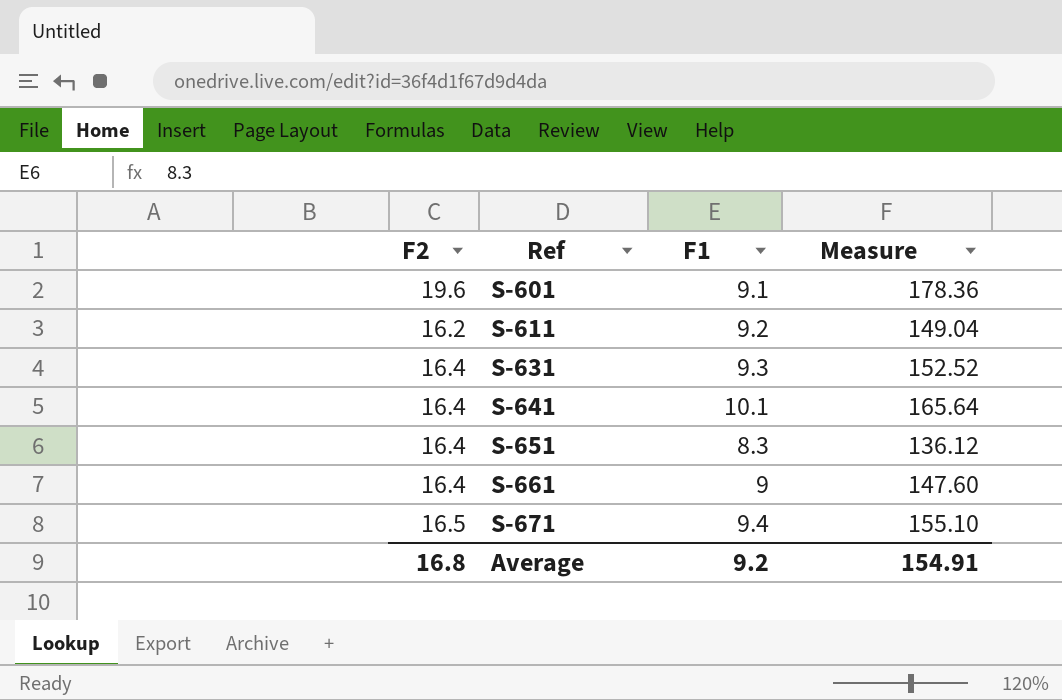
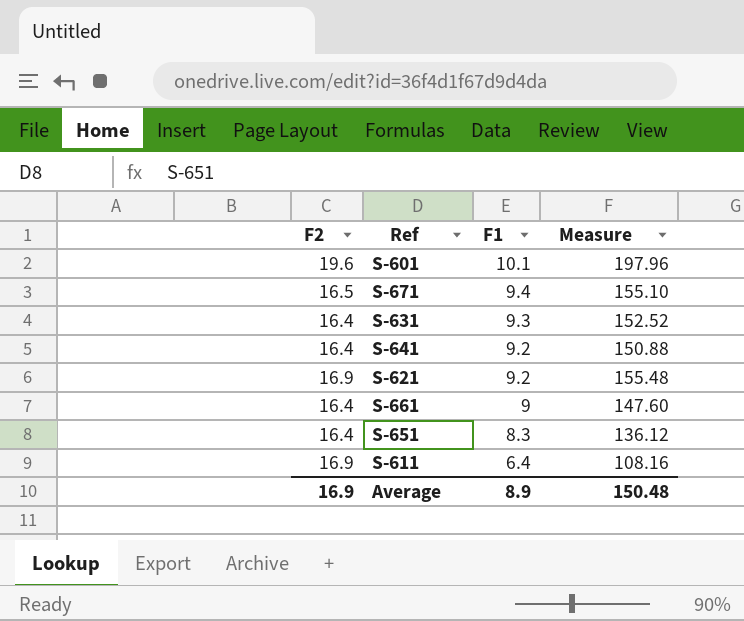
row order: Ref ascending -> F1 descending
S-601 | F1: 9.1 -> 10.1
S-601 | Measure: 178.36 -> 197.96
S-641 | F1: 10.1 -> 9.2
S-641 | Measure: 165.64 -> 150.88
row S-621: none -> 16.9 | 9.2 | 155.48
S-611 | F2: 16.2 -> 16.9
S-611 | F1: 9.2 -> 6.4
S-611 | Measure: 149.04 -> 108.16
Average | F2: 16.8 -> 16.9
Average | F1: 9.2 -> 8.9
Average | Measure: 154.91 -> 150.48

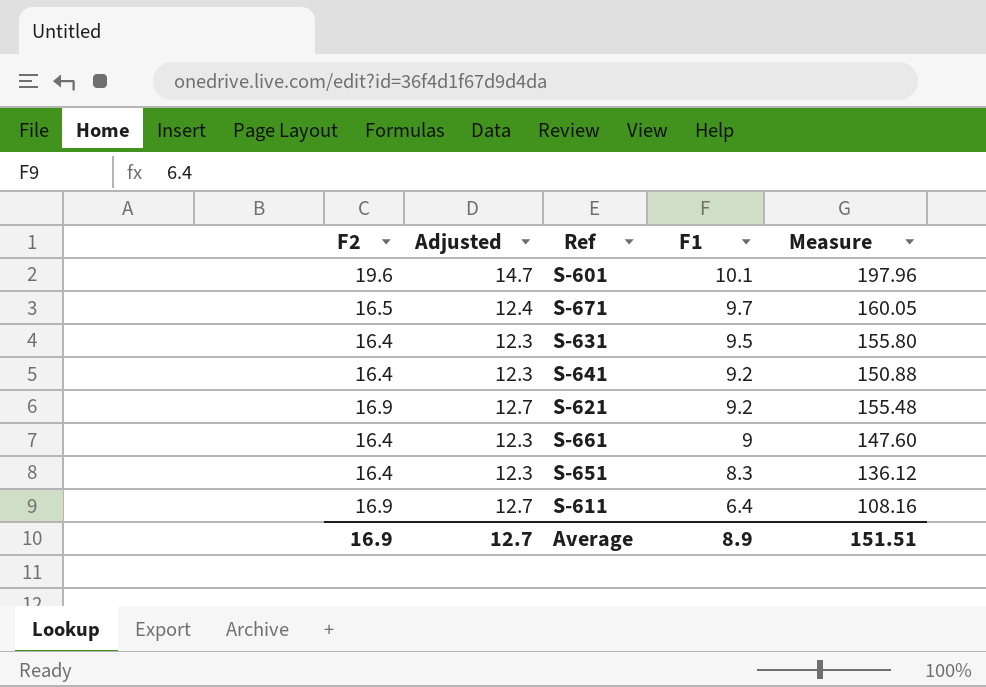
column Adjusted | formula: none -> [F2] * 0.75
S-671 | F1: 9.4 -> 9.7
S-671 | Measure: 155.10 -> 160.05
S-631 | F1: 9.3 -> 9.5
S-631 | Measure: 152.52 -> 155.80
Average | Measure: 150.48 -> 151.51

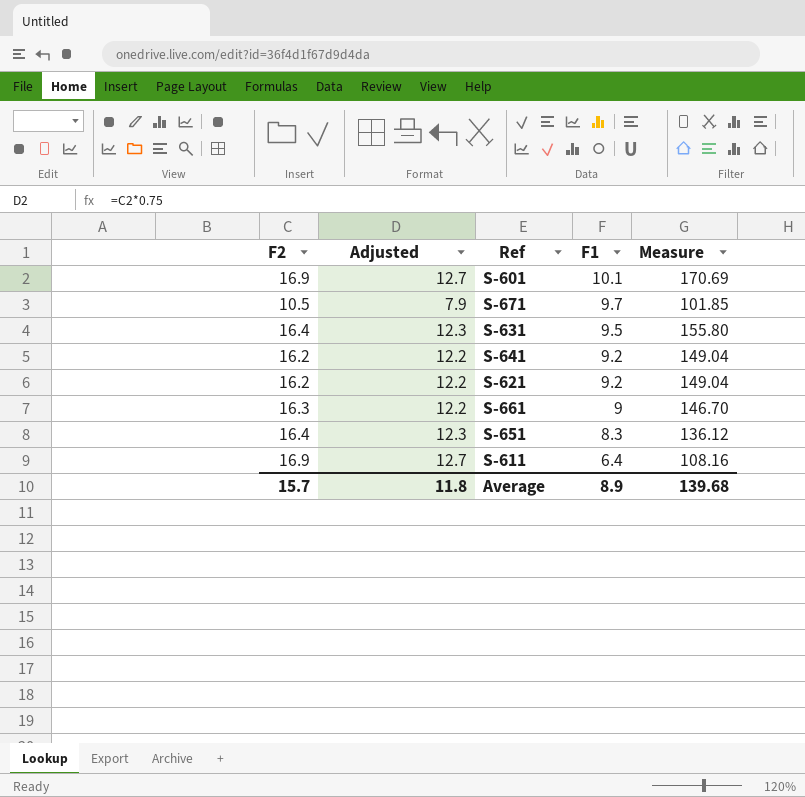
S-601 | F2: 19.6 -> 16.9
S-601 | Adjusted: 14.7 -> 12.7
S-601 | Measure: 197.96 -> 170.69
S-671 | F2: 16.5 -> 10.5
S-671 | Adjusted: 12.4 -> 7.9
S-671 | Measure: 160.05 -> 101.85
S-641 | F2: 16.4 -> 16.2
S-641 | Adjusted: 12.3 -> 12.2
S-641 | Measure: 150.88 -> 149.04
S-621 | F2: 16.9 -> 16.2
S-621 | Adjusted: 12.7 -> 12.2
S-621 | Measure: 155.48 -> 149.04
S-661 | F2: 16.4 -> 16.3
S-661 | Adjusted: 12.3 -> 12.2
S-661 | Measure: 147.60 -> 146.70
Average | F2: 16.9 -> 15.7
Average | Adjusted: 12.7 -> 11.8
Average | Measure: 151.51 -> 139.68

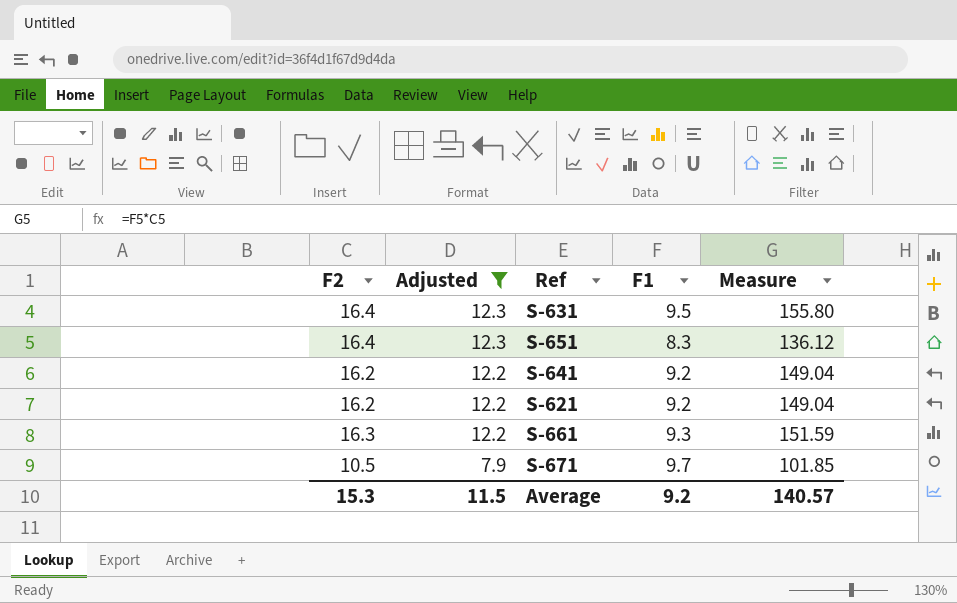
filter: none -> Adjusted != 12.7
row order: F1 descending -> Adjusted descending
S-661 | F1: 9 -> 9.3
S-661 | Measure: 146.70 -> 151.59
Average | F2: 15.7 -> 15.3
Average | Adjusted: 11.8 -> 11.5
Average | F1: 8.9 -> 9.2
Average | Measure: 139.68 -> 140.57

